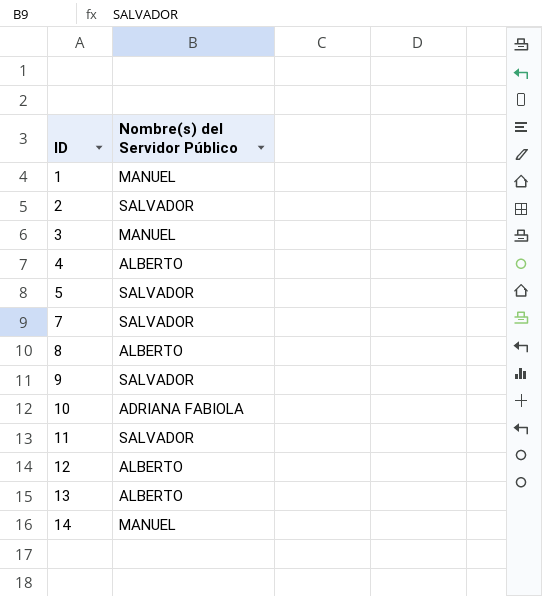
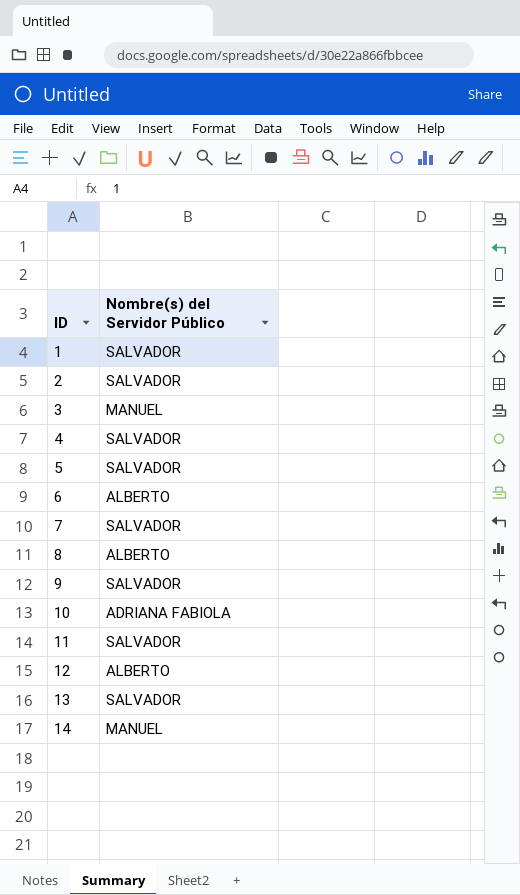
1 | Nombre(s) del Servidor Público: MANUEL -> SALVADOR
4 | Nombre(s) del Servidor Público: ALBERTO -> SALVADOR
row 6: none -> ALBERTO
13 | Nombre(s) del Servidor Público: ALBERTO -> SALVADOR

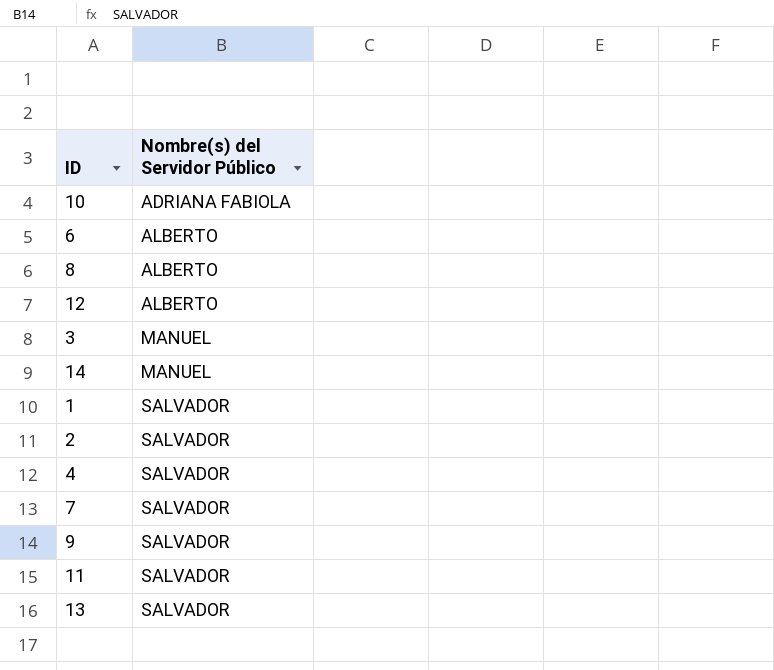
row order: ID ascending -> Nombre(s) del Servidor Público ascending
row 5: SALVADOR -> none

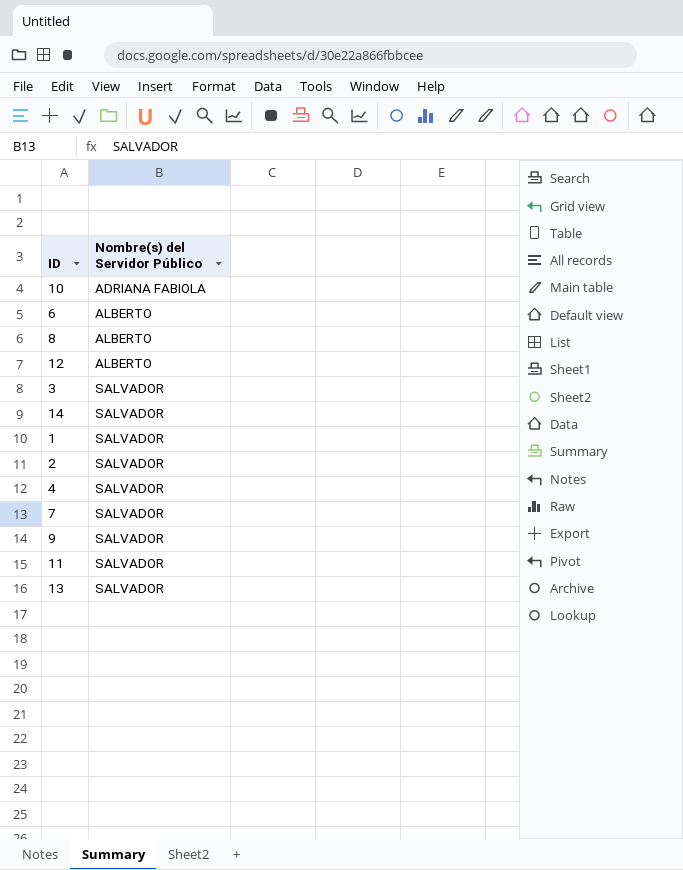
3 | Nombre(s) del Servidor Público: MANUEL -> SALVADOR
14 | Nombre(s) del Servidor Público: MANUEL -> SALVADOR

